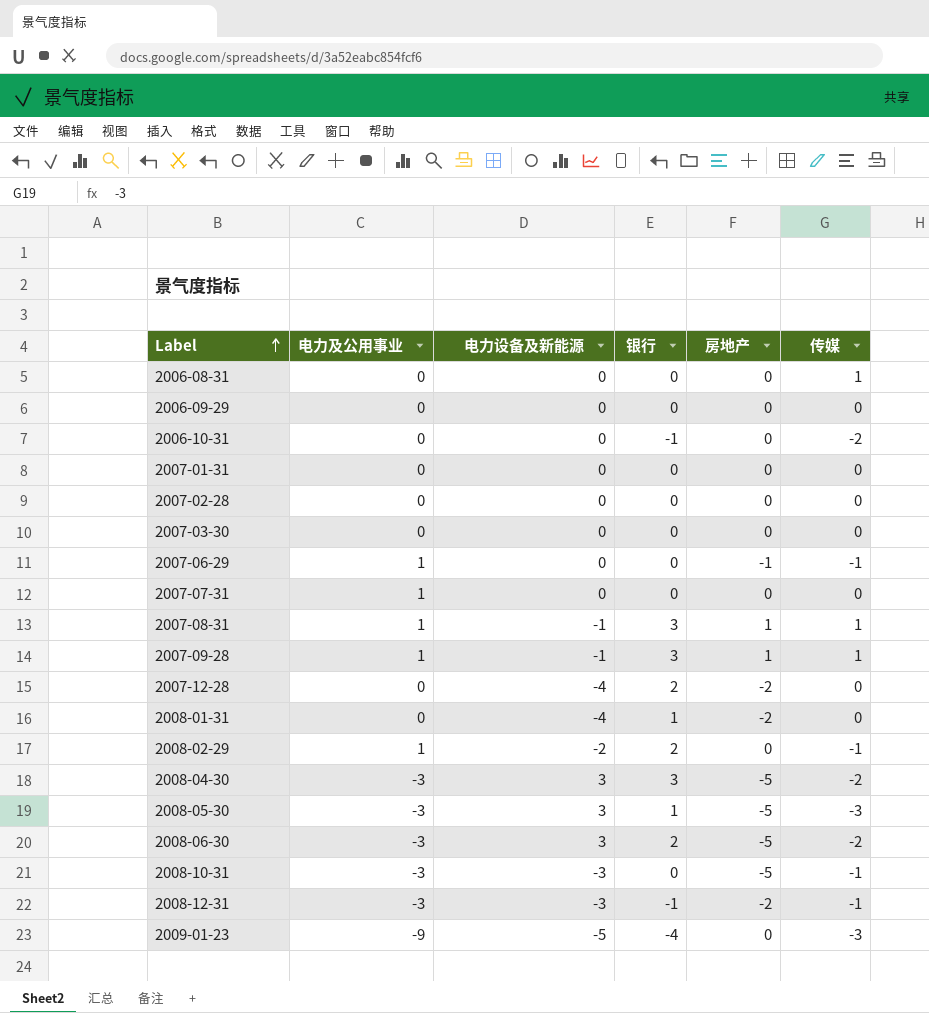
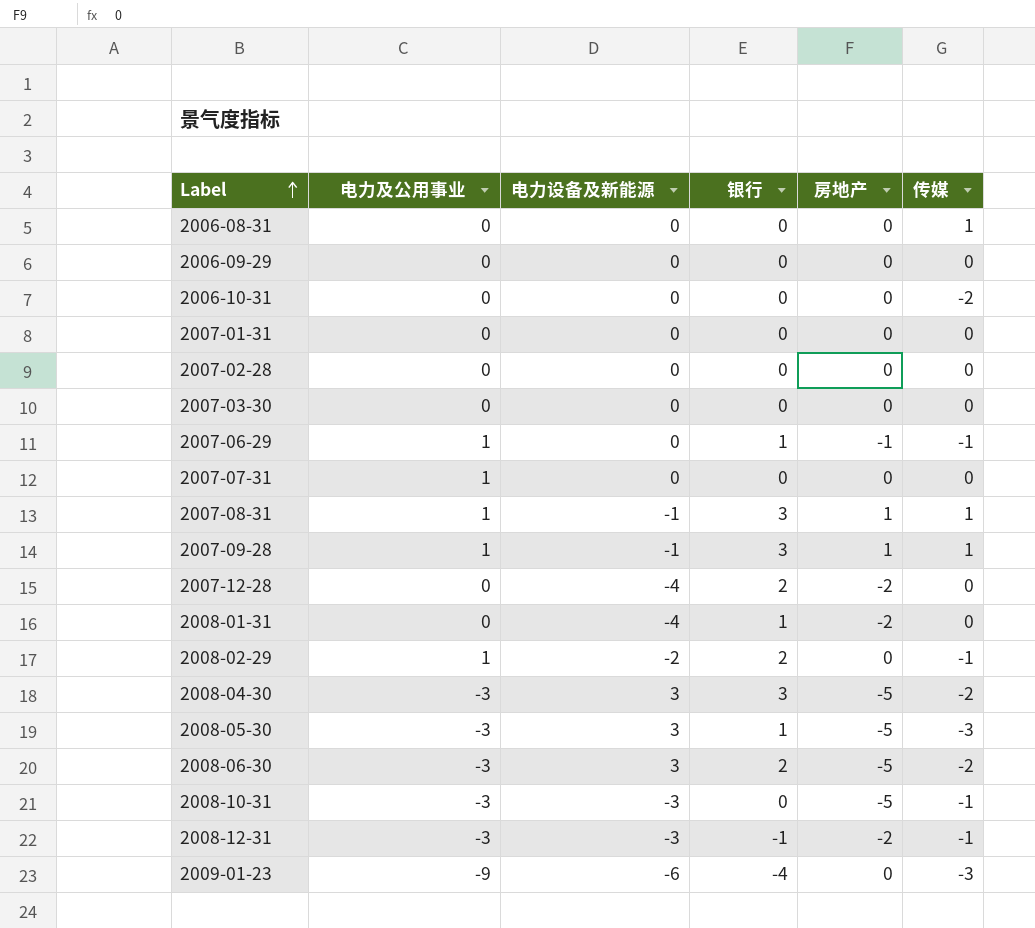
2006-10-31 | 银行: -1 -> 0
2007-06-29 | 银行: 0 -> 1
2009-01-23 | 电力设备及新能源: -5 -> -6

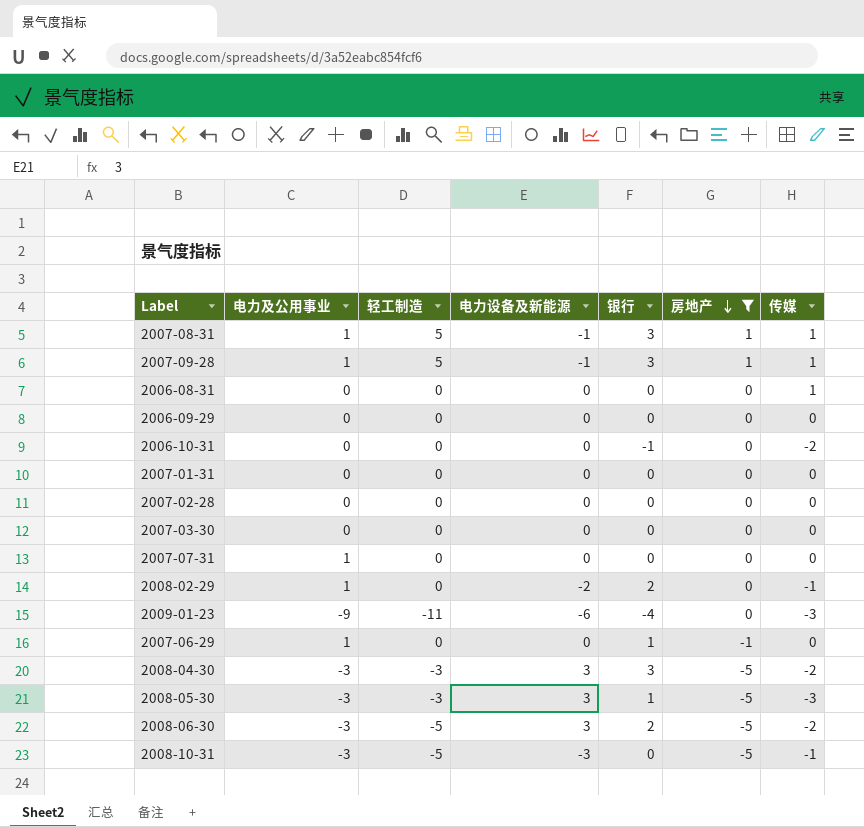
filter: none -> 房地产 != -2
row order: Label ascending -> 房地产 descending
column 轻工制造 | position: none -> 3
2006-10-31 | 银行: 0 -> -1
2007-06-29 | 传媒: -1 -> 0

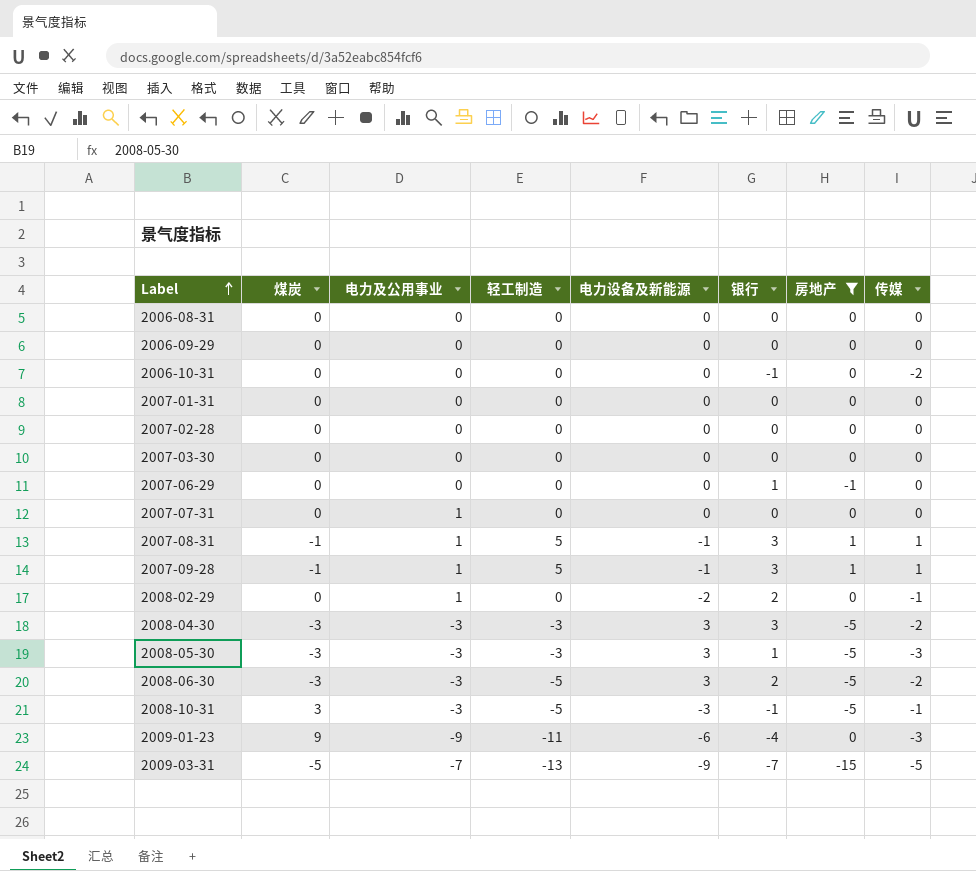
row order: 房地产 descending -> Label ascending
column 煤炭 | position: none -> 2
2006-08-31 | 传媒: 1 -> 0
2007-06-29 | 电力及公用事业: 1 -> 0
2008-10-31 | 银行: 0 -> -1
row 2009-03-31: none -> -5 | -7 | -13 | -9 | -7 | -15 | -5

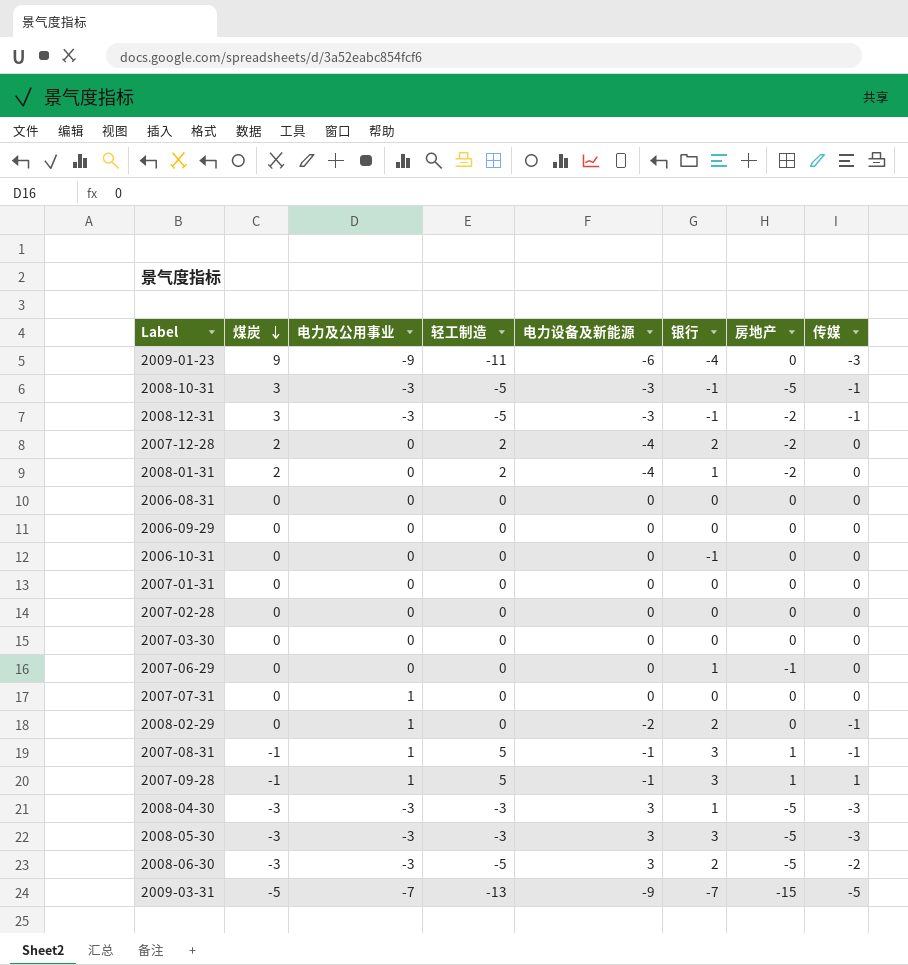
filter: 房地产 != -2 -> none
row order: Label ascending -> 煤炭 descending
2006-10-31 | 传媒: -2 -> 0
2007-08-31 | 传媒: 1 -> -1
2008-04-30 | 银行: 3 -> 1
2008-04-30 | 传媒: -2 -> -3
2008-05-30 | 银行: 1 -> 3

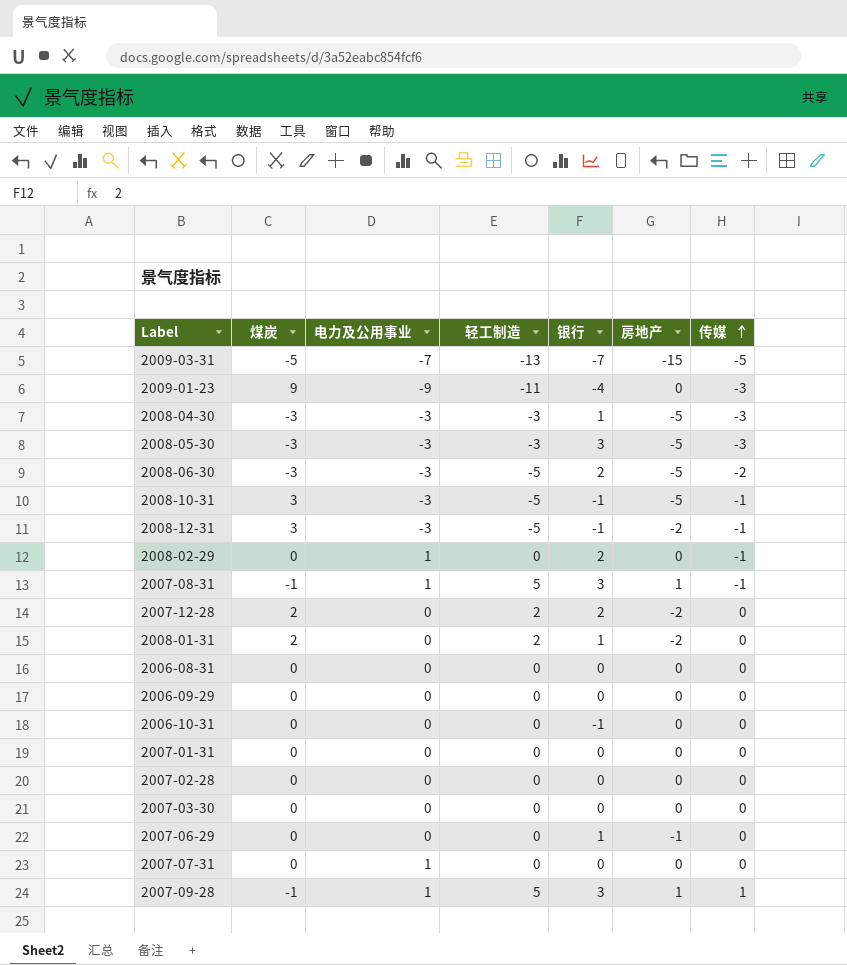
row order: 煤炭 descending -> 传媒 ascending
column 电力设备及新能源 | position: 5 -> none

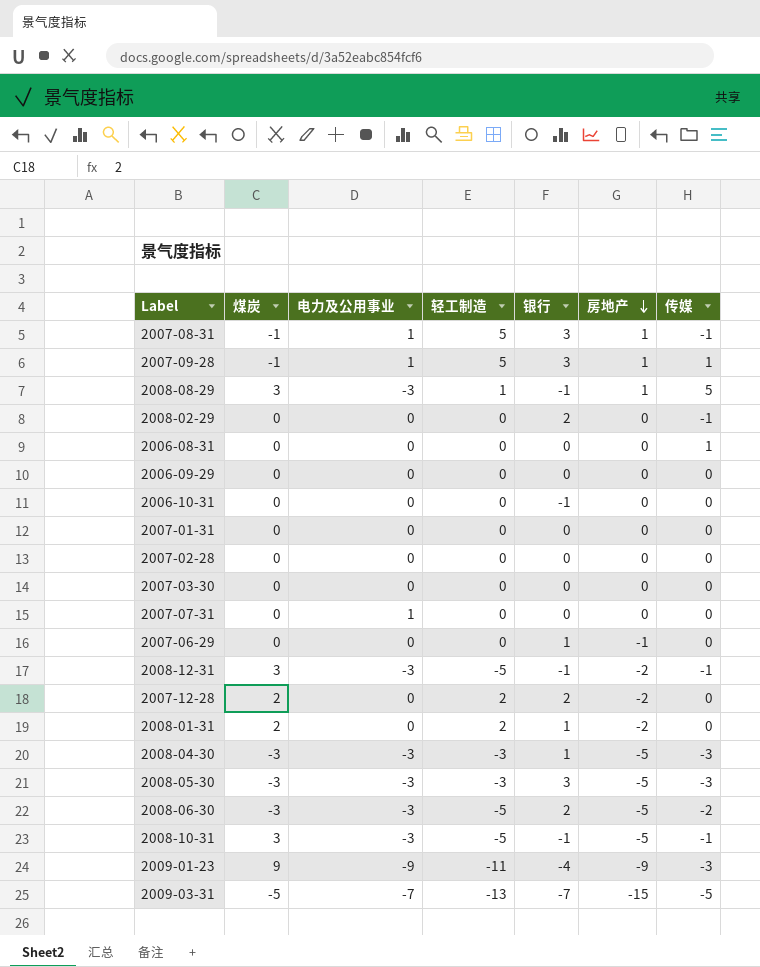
row order: 传媒 ascending -> 房地产 descending
row 2008-08-29: none -> 3 | -3 | 1 | -1 | 1 | 5
2008-02-29 | 电力及公用事业: 1 -> 0
2006-08-31 | 传媒: 0 -> 1
2009-01-23 | 房地产: 0 -> -9

